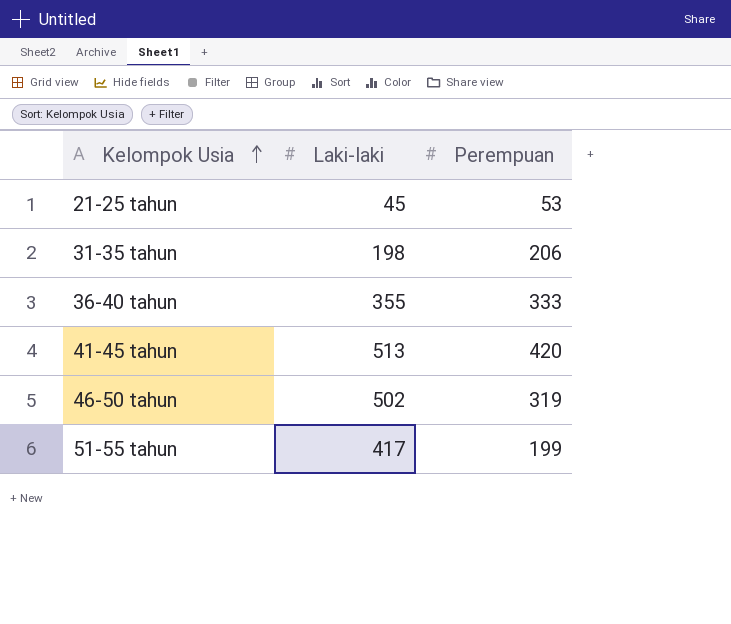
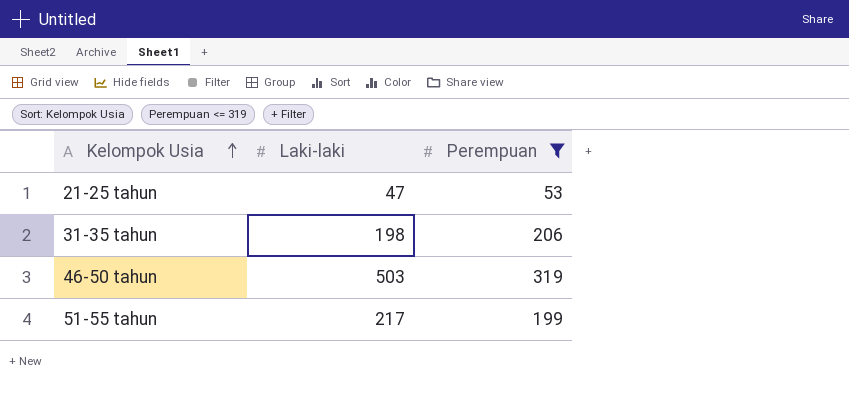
filter: none -> Perempuan <= 319
21-25 tahun | Laki-laki: 45 -> 47
46-50 tahun | Laki-laki: 502 -> 503
51-55 tahun | Laki-laki: 417 -> 217

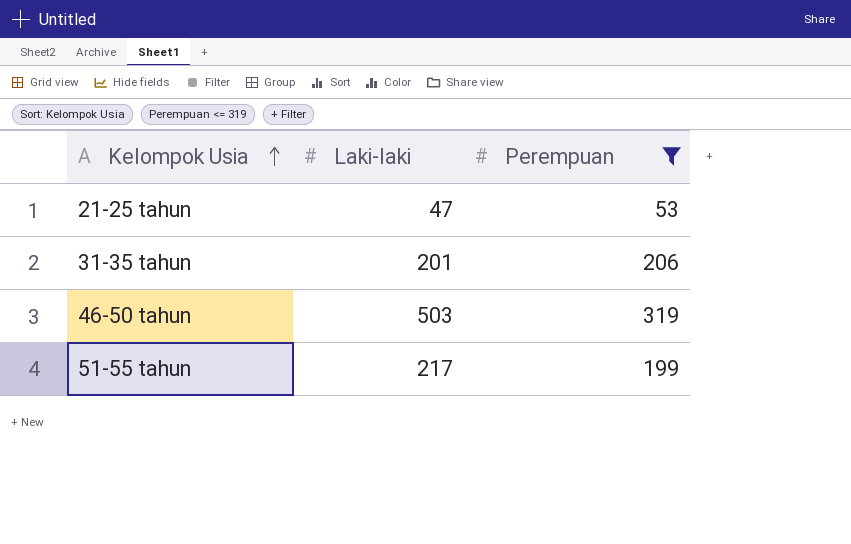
31-35 tahun | Laki-laki: 198 -> 201

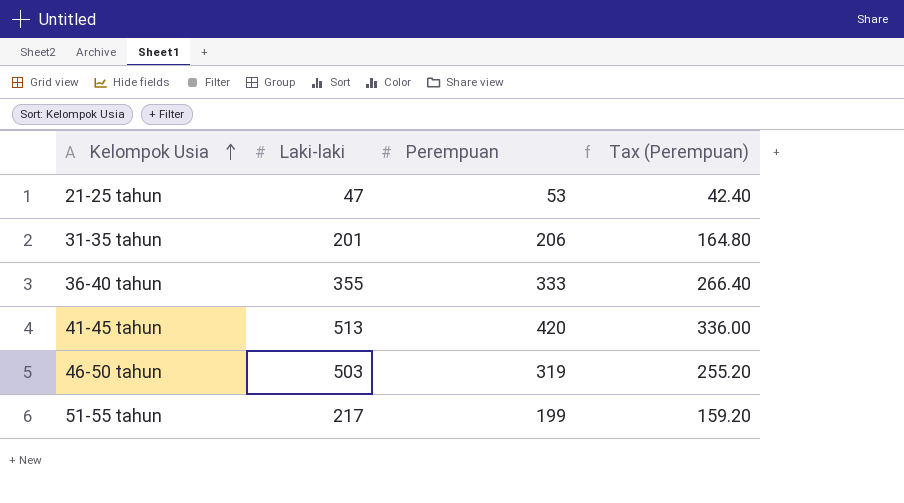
filter: Perempuan <= 319 -> none
column Tax (Perempuan) | formula: none -> [Perempuan] * 0.8

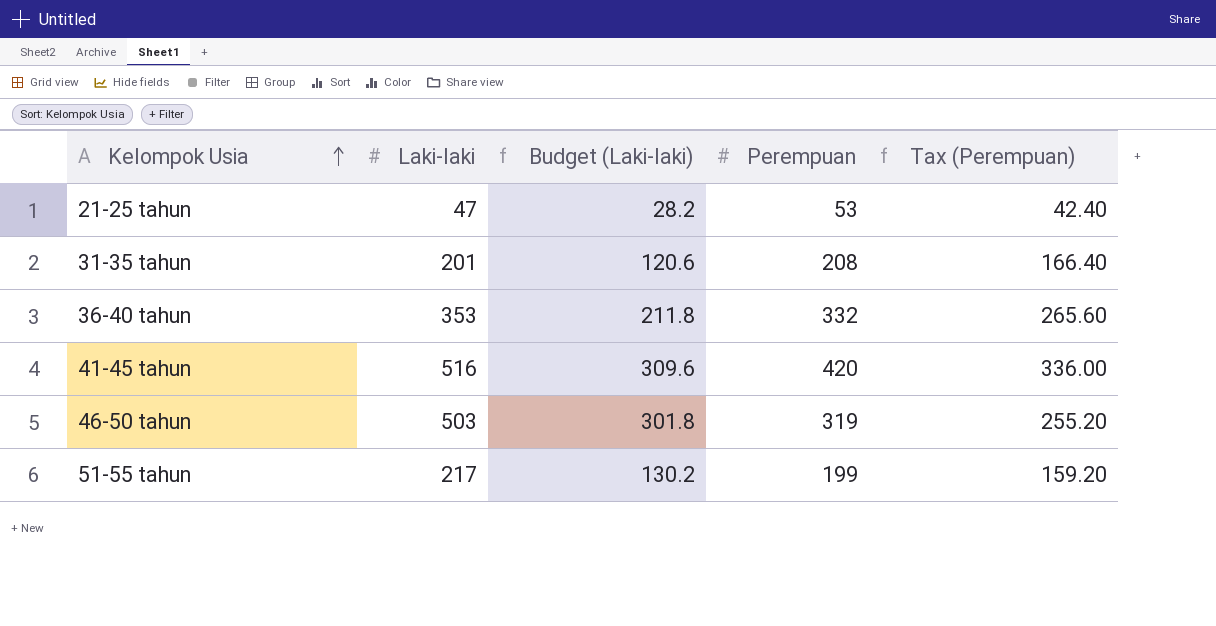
column Budget (Laki-laki) | formula: none -> [Laki-laki] * 0.6
31-35 tahun | Perempuan: 206 -> 208
31-35 tahun | Tax (Perempuan): 164.80 -> 166.40
36-40 tahun | Laki-laki: 355 -> 353
36-40 tahun | Perempuan: 333 -> 332
36-40 tahun | Tax (Perempuan): 266.40 -> 265.60
41-45 tahun | Laki-laki: 513 -> 516

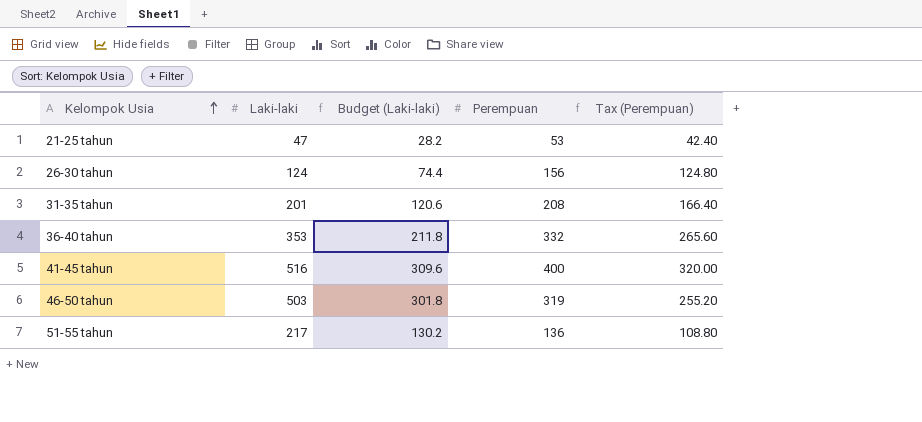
row 26-30 tahun: none -> 124 | 74.4 | 156 | 124.80
41-45 tahun | Perempuan: 420 -> 400
41-45 tahun | Tax (Perempuan): 336.00 -> 320.00
51-55 tahun | Perempuan: 199 -> 136
51-55 tahun | Tax (Perempuan): 159.20 -> 108.80

